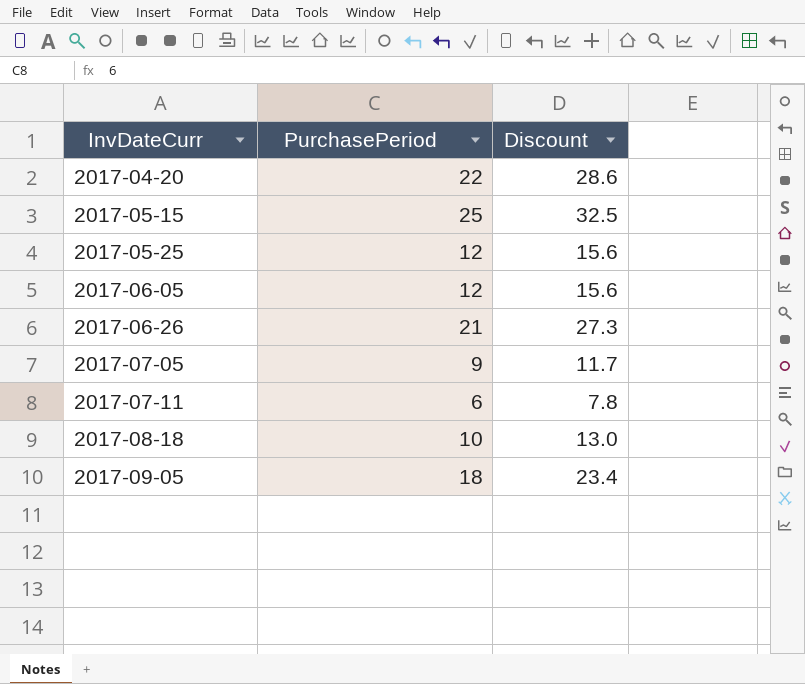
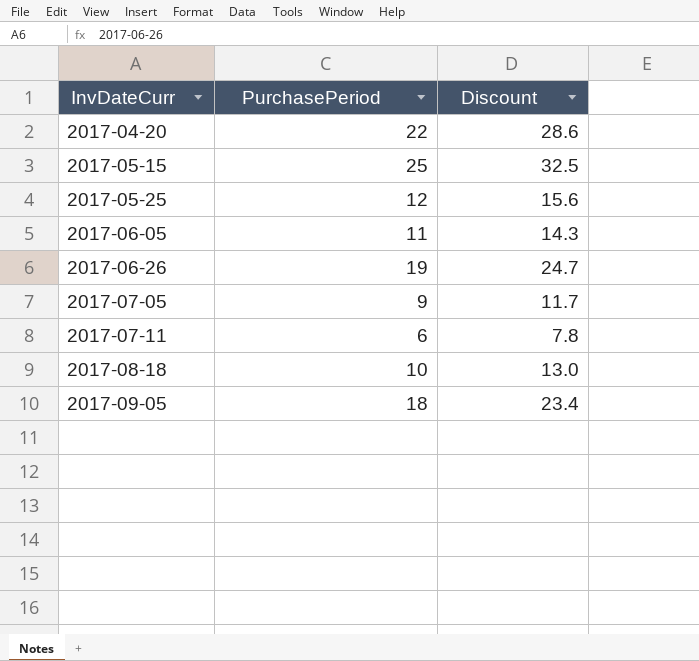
2017-06-05 | PurchasePeriod: 12 -> 11
2017-06-05 | Discount: 15.6 -> 14.3
2017-06-26 | PurchasePeriod: 21 -> 19
2017-06-26 | Discount: 27.3 -> 24.7

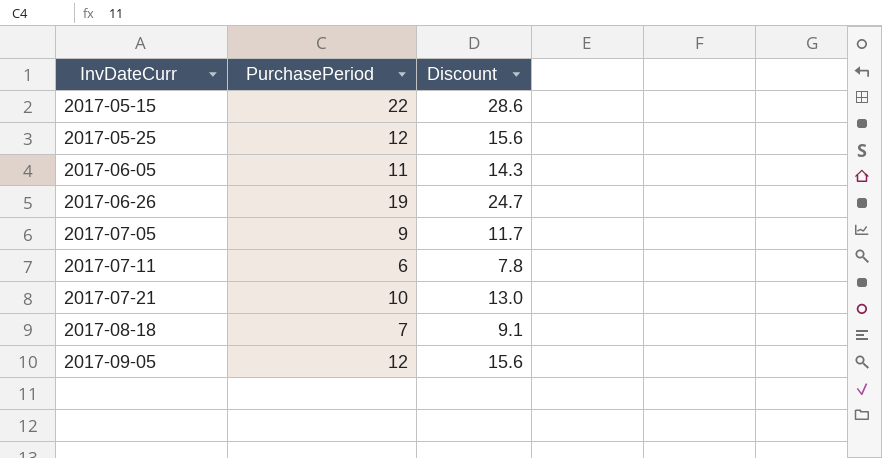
row 2017-04-20: 22 | 28.6 -> none
2017-05-15 | PurchasePeriod: 25 -> 22
2017-05-15 | Discount: 32.5 -> 28.6
row 2017-07-21: none -> 10 | 13.0
2017-08-18 | PurchasePeriod: 10 -> 7
2017-08-18 | Discount: 13.0 -> 9.1
2017-09-05 | PurchasePeriod: 18 -> 12
2017-09-05 | Discount: 23.4 -> 15.6

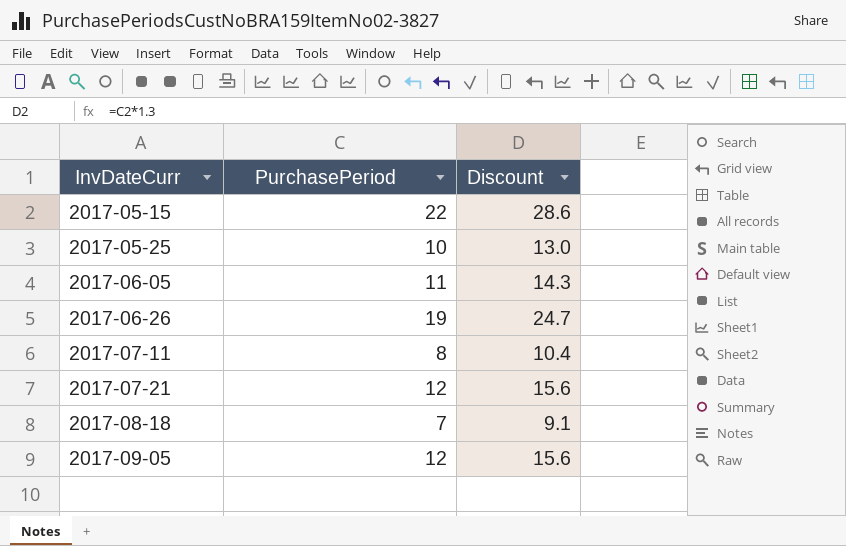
row 2017-07-05: 9 | 11.7 -> none
2017-05-25 | PurchasePeriod: 12 -> 10
2017-05-25 | Discount: 15.6 -> 13.0
2017-07-11 | PurchasePeriod: 6 -> 8
2017-07-11 | Discount: 7.8 -> 10.4
2017-07-21 | PurchasePeriod: 10 -> 12
2017-07-21 | Discount: 13.0 -> 15.6

